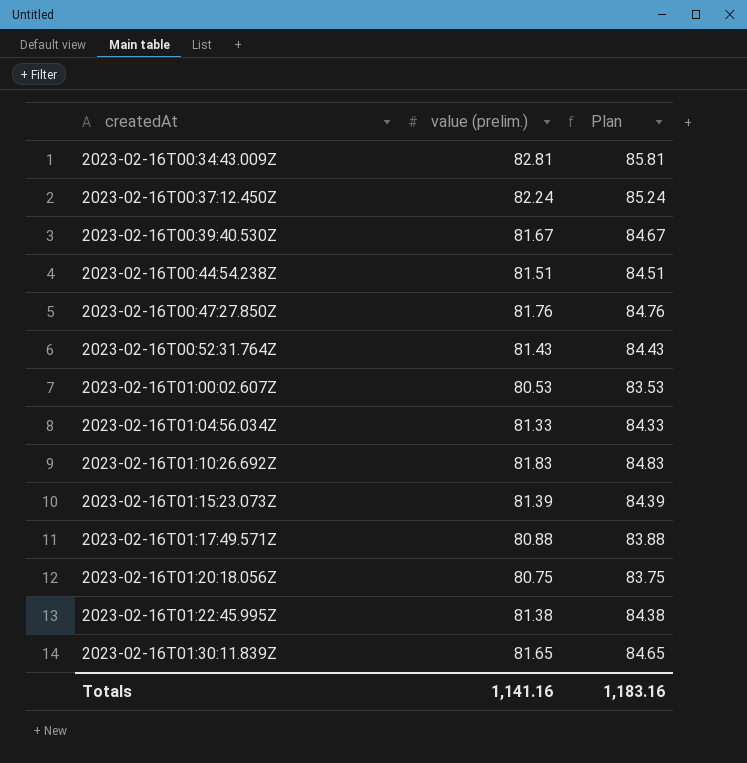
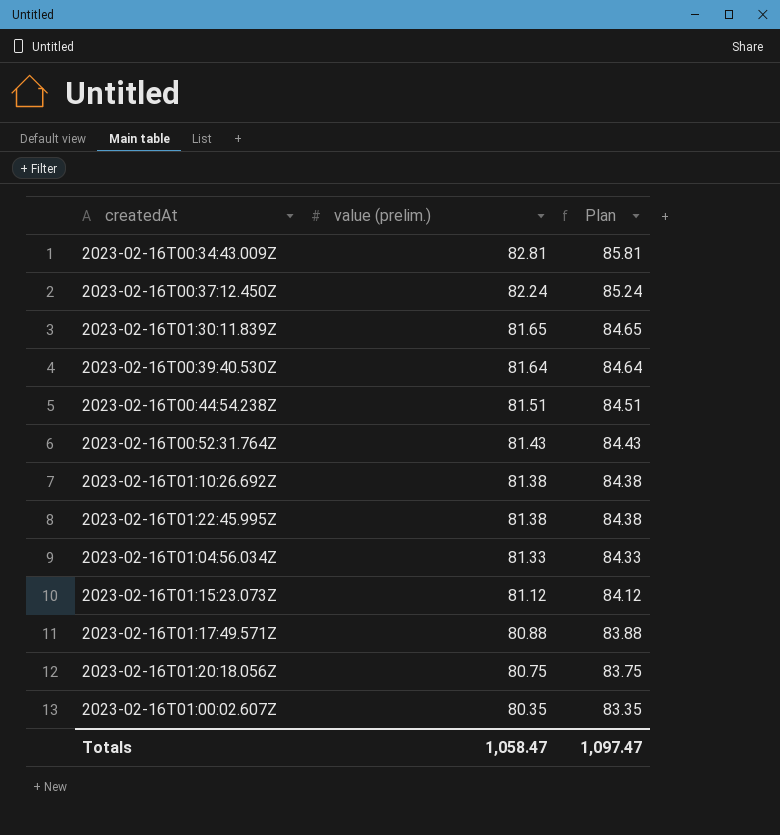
row order: createdAt ascending -> value (prelim.) descending
row 2023-02-16T00:47:27.850Z: 81.76 | 84.76 -> none
2023-02-16T00:39:40.530Z | value (prelim.): 81.67 -> 81.64
2023-02-16T00:39:40.530Z | Plan: 84.67 -> 84.64
2023-02-16T01:10:26.692Z | value (prelim.): 81.83 -> 81.38
2023-02-16T01:10:26.692Z | Plan: 84.83 -> 84.38
2023-02-16T01:15:23.073Z | value (prelim.): 81.39 -> 81.12
2023-02-16T01:15:23.073Z | Plan: 84.39 -> 84.12
2023-02-16T01:00:02.607Z | value (prelim.): 80.53 -> 80.35
2023-02-16T01:00:02.607Z | Plan: 83.53 -> 83.35
Totals | value (prelim.): 1,141.16 -> 1,058.47
Totals | Plan: 1,183.16 -> 1,097.47

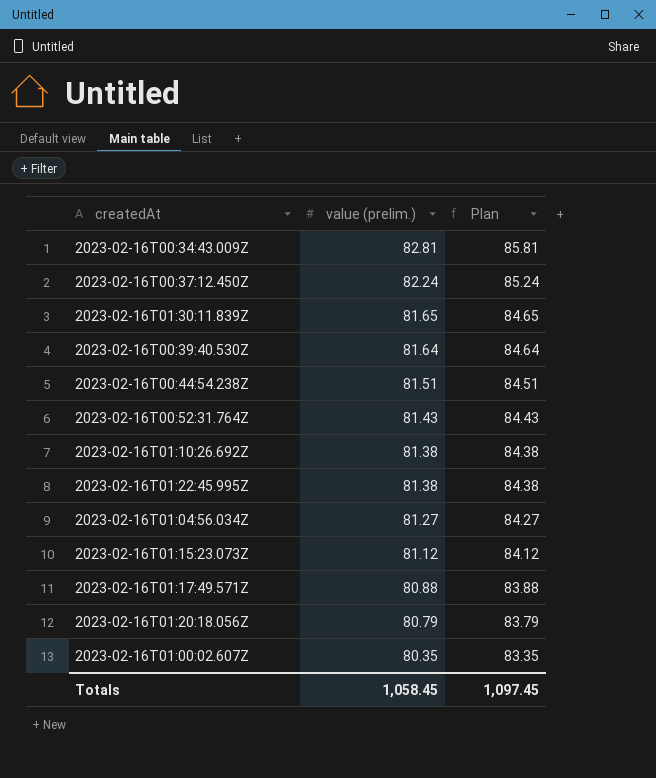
2023-02-16T01:04:56.034Z | value (prelim.): 81.33 -> 81.27
2023-02-16T01:04:56.034Z | Plan: 84.33 -> 84.27
2023-02-16T01:20:18.056Z | value (prelim.): 80.75 -> 80.79
2023-02-16T01:20:18.056Z | Plan: 83.75 -> 83.79
Totals | value (prelim.): 1,058.47 -> 1,058.45
Totals | Plan: 1,097.47 -> 1,097.45

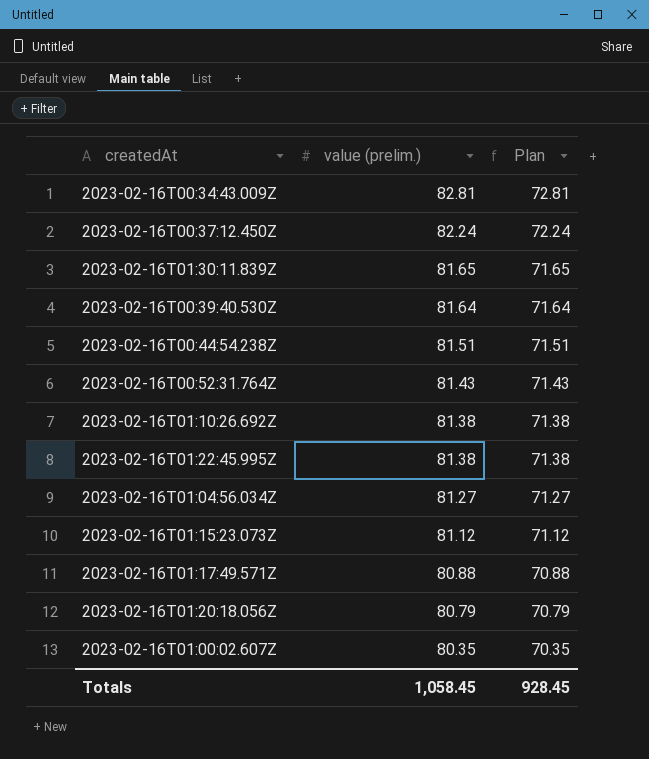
column Plan | formula: [value (prelim.)] + 3 -> [value (prelim.)] - 10
Totals | Plan: 1,097.45 -> 928.45

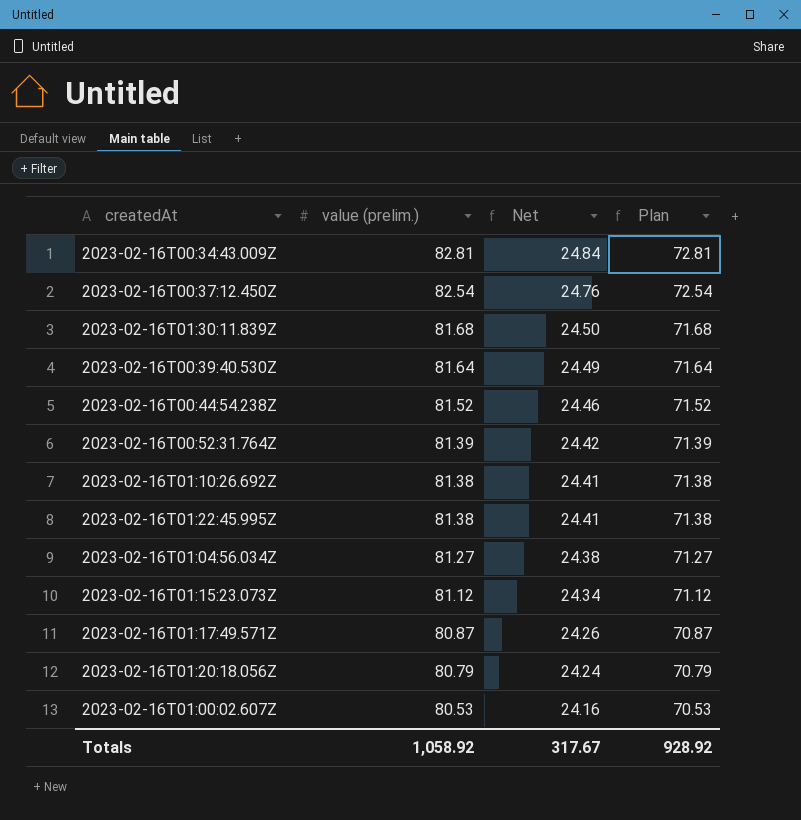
column Net | formula: none -> [value (prelim.)] * 0.3
2023-02-16T00:37:12.450Z | value (prelim.): 82.24 -> 82.54
2023-02-16T00:37:12.450Z | Plan: 72.24 -> 72.54
2023-02-16T01:30:11.839Z | value (prelim.): 81.65 -> 81.68
2023-02-16T01:30:11.839Z | Plan: 71.65 -> 71.68
2023-02-16T00:44:54.238Z | value (prelim.): 81.51 -> 81.52
2023-02-16T00:44:54.238Z | Plan: 71.51 -> 71.52
2023-02-16T00:52:31.764Z | value (prelim.): 81.43 -> 81.39
2023-02-16T00:52:31.764Z | Plan: 71.43 -> 71.39
2023-02-16T01:17:49.571Z | value (prelim.): 80.88 -> 80.87
2023-02-16T01:17:49.571Z | Plan: 70.88 -> 70.87
2023-02-16T01:00:02.607Z | value (prelim.): 80.35 -> 80.53
2023-02-16T01:00:02.607Z | Plan: 70.35 -> 70.53
Totals | value (prelim.): 1,058.45 -> 1,058.92
Totals | Plan: 928.45 -> 928.92

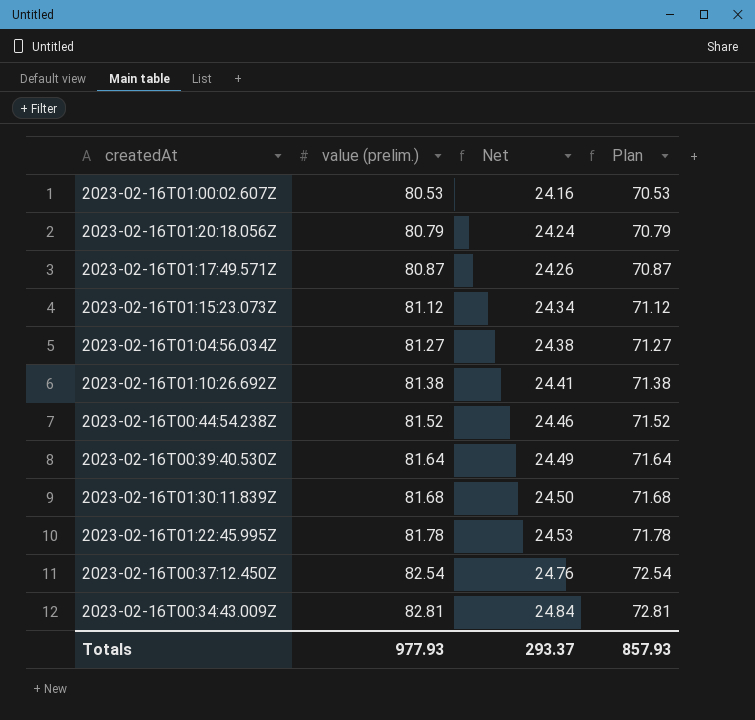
row order: value (prelim.) descending -> value (prelim.) ascending
row 2023-02-16T00:52:31.764Z: 81.39 | 24.42 | 71.39 -> none
2023-02-16T01:22:45.995Z | value (prelim.): 81.38 -> 81.78
2023-02-16T01:22:45.995Z | Net: 24.41 -> 24.53
2023-02-16T01:22:45.995Z | Plan: 71.38 -> 71.78
Totals | value (prelim.): 1,058.92 -> 977.93
Totals | Net: 317.67 -> 293.37
Totals | Plan: 928.92 -> 857.93

